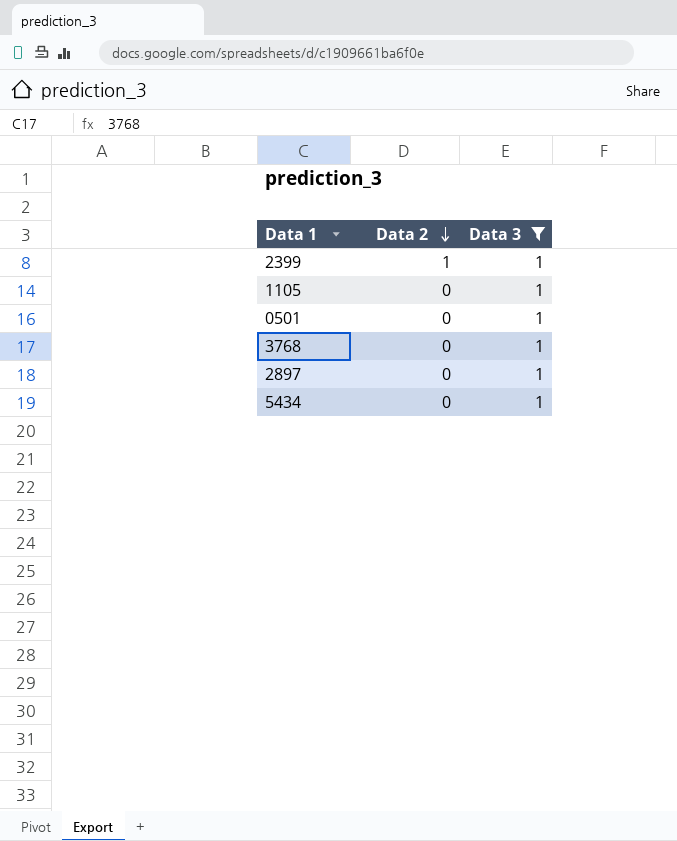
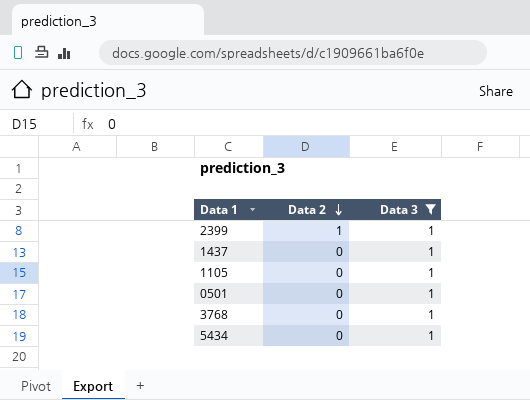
row 2897: 0 | 1 -> none
row 1437: none -> 0 | 1

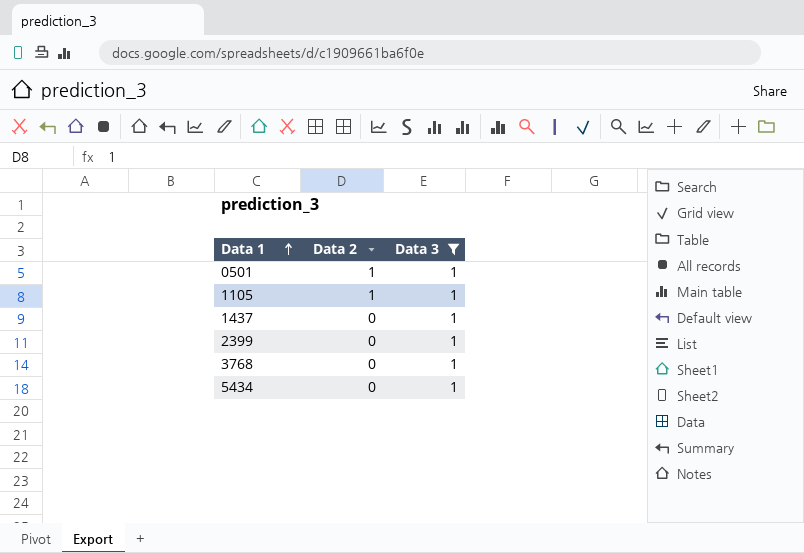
row order: Data 2 descending -> Data 1 ascending
0501 | Data 2: 0 -> 1
1105 | Data 2: 0 -> 1
2399 | Data 2: 1 -> 0

